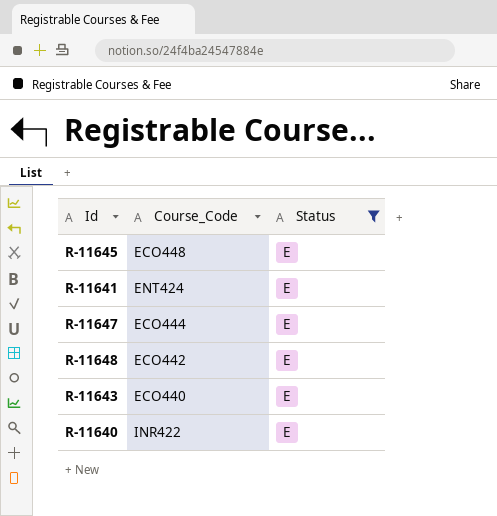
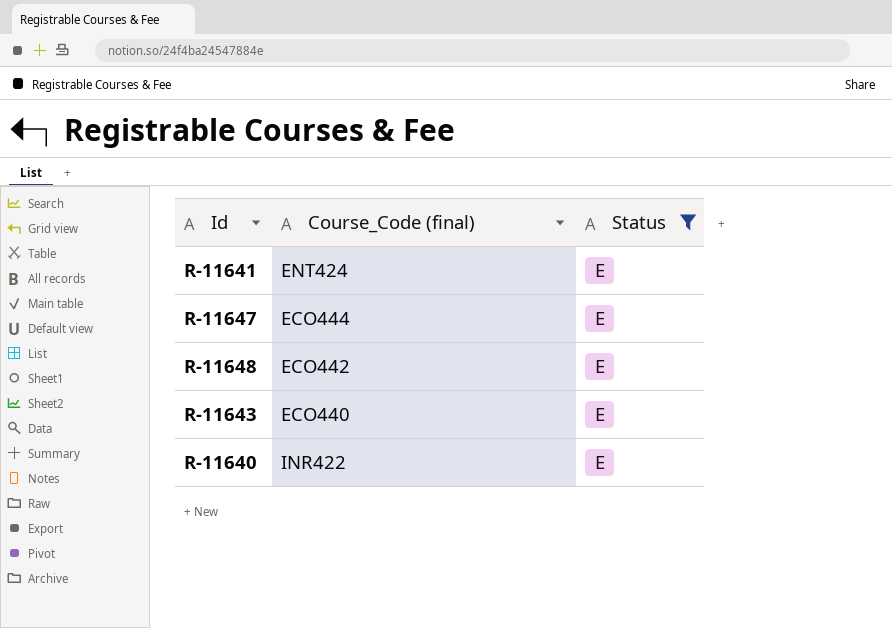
column name: Course_Code -> Course_Code (final)
row R-11645: ECO448 | E -> none

